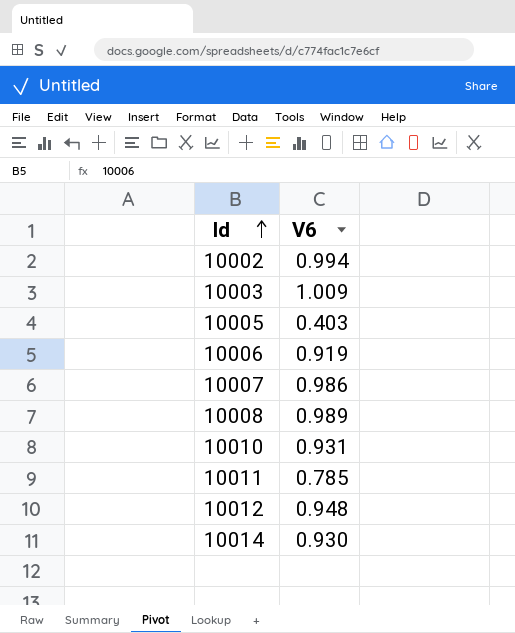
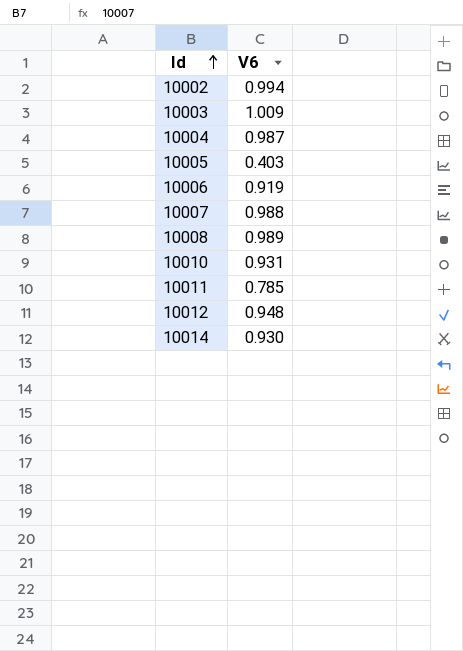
row 10004: none -> 0.987
10007 | V6: 0.986 -> 0.988

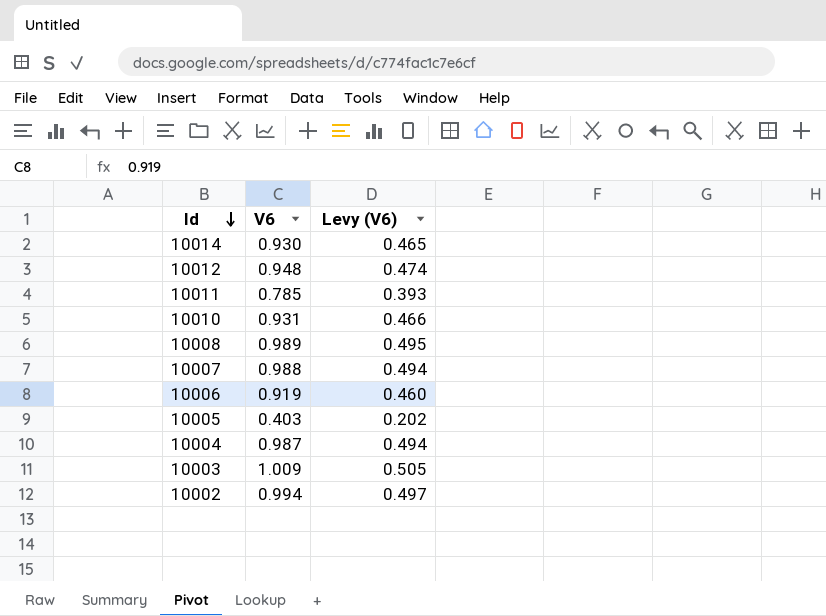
row order: Id ascending -> Id descending
column Levy (V6) | formula: none -> [V6] * 0.5

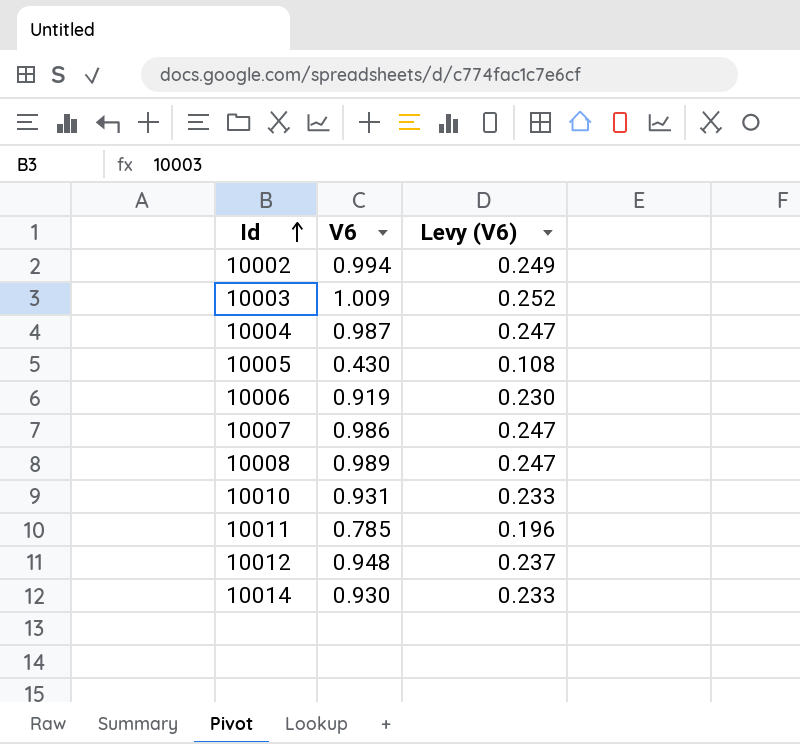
row order: Id descending -> Id ascending
column Levy (V6) | formula: [V6] * 0.5 -> [V6] * 0.25
10005 | V6: 0.403 -> 0.430
10007 | V6: 0.988 -> 0.986

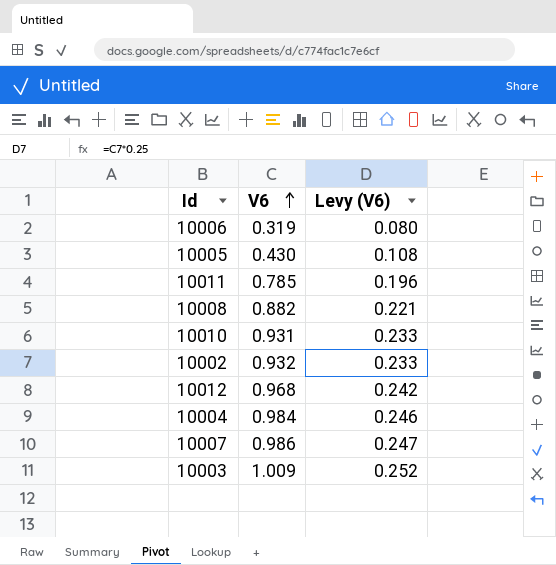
row order: Id ascending -> V6 ascending
row 10014: 0.930 | 0.233 -> none
10006 | V6: 0.919 -> 0.319
10006 | Levy (V6): 0.230 -> 0.080
10008 | V6: 0.989 -> 0.882
10008 | Levy (V6): 0.247 -> 0.221
10002 | V6: 0.994 -> 0.932
10002 | Levy (V6): 0.249 -> 0.233
10012 | V6: 0.948 -> 0.968
10012 | Levy (V6): 0.237 -> 0.242
10004 | V6: 0.987 -> 0.984
10004 | Levy (V6): 0.247 -> 0.246

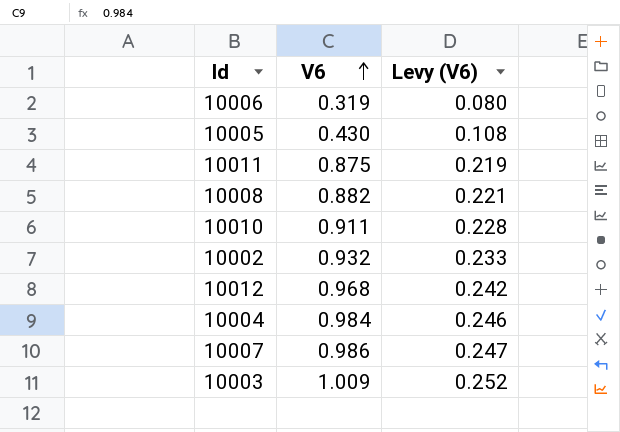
10011 | V6: 0.785 -> 0.875
10011 | Levy (V6): 0.196 -> 0.219
10010 | V6: 0.931 -> 0.911
10010 | Levy (V6): 0.233 -> 0.228

